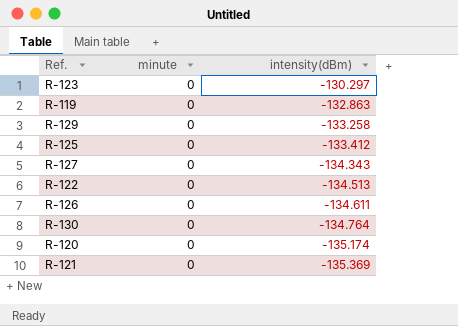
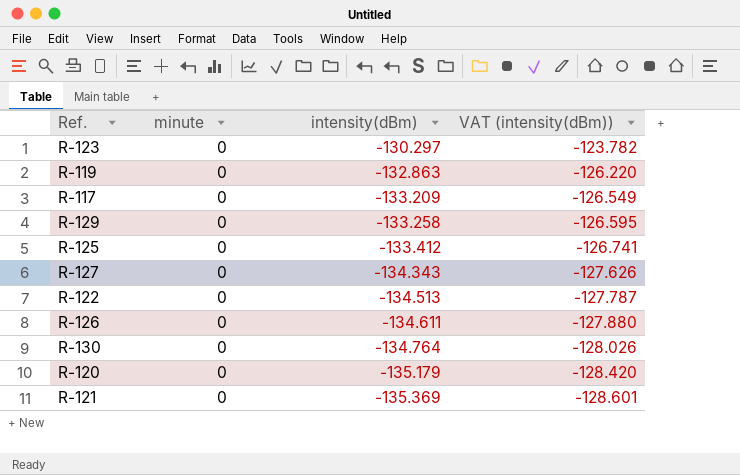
column VAT (intensity(dBm)) | formula: none -> [intensity(dBm)] * 0.95
row R-117: none -> 0 | -133.209 | -126.549
R-120 | intensity(dBm): -135.174 -> -135.179

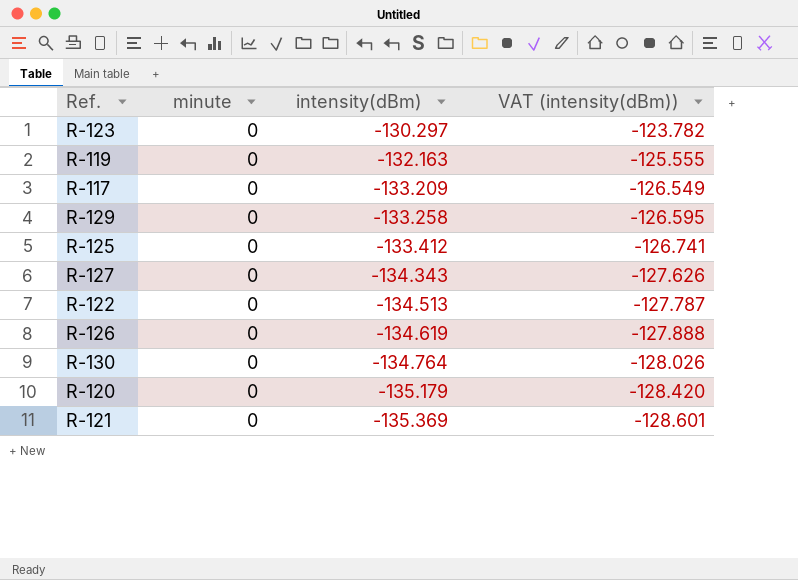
R-119 | intensity(dBm): -132.863 -> -132.163
R-119 | VAT (intensity(dBm)): -126.220 -> -125.555
R-126 | intensity(dBm): -134.611 -> -134.619
R-126 | VAT (intensity(dBm)): -127.880 -> -127.888

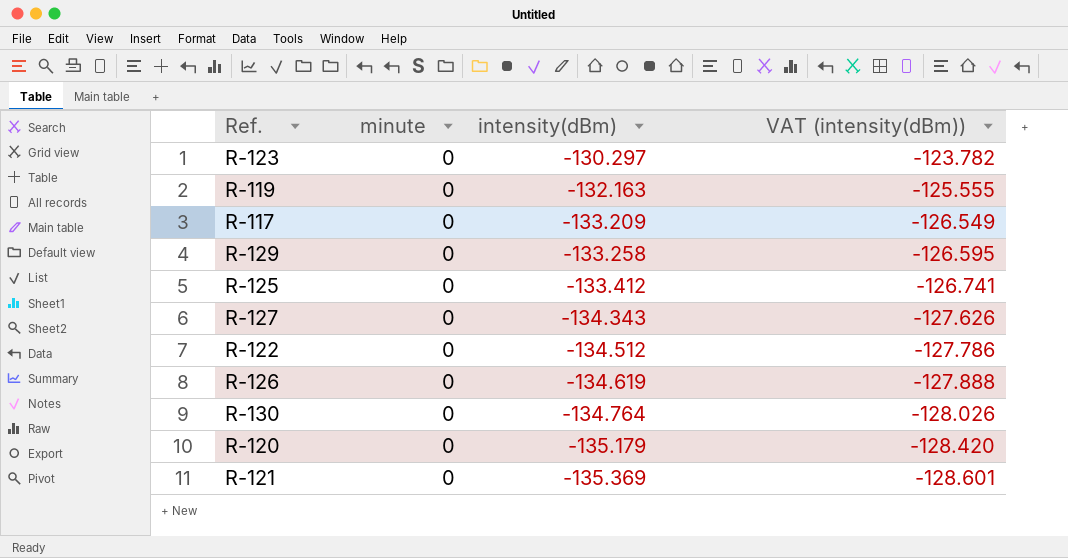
R-122 | intensity(dBm): -134.513 -> -134.512
R-122 | VAT (intensity(dBm)): -127.787 -> -127.786

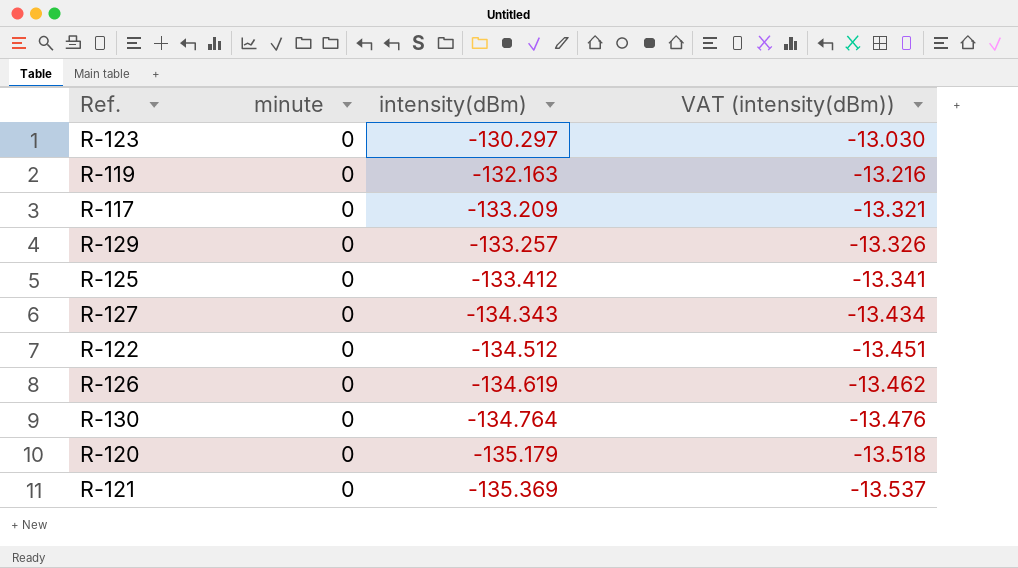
column VAT (intensity(dBm)) | formula: [intensity(dBm)] * 0.95 -> [intensity(dBm)] * 0.1
R-129 | intensity(dBm): -133.258 -> -133.257

